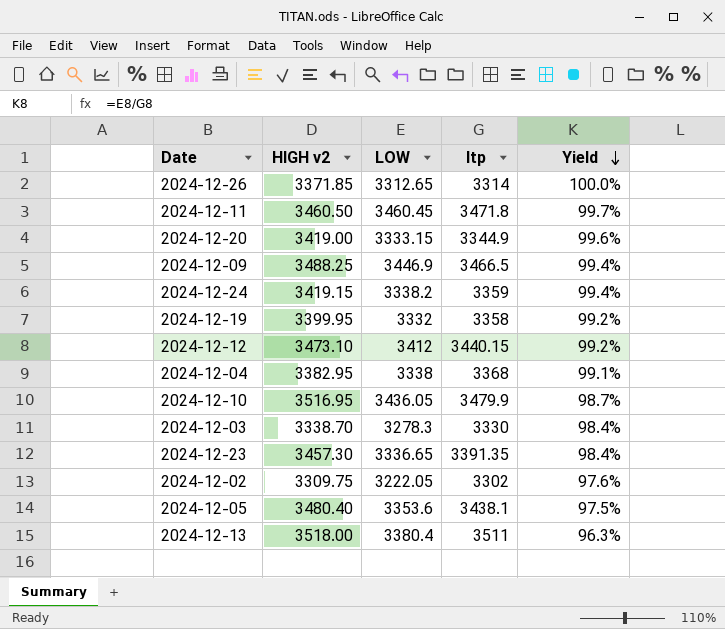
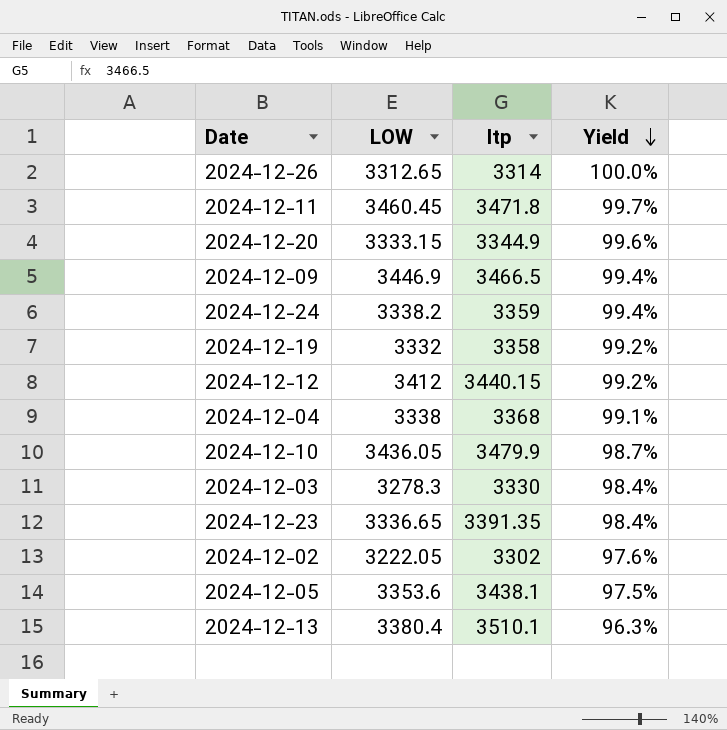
column HIGH v2 | position: 2 -> none
2024-12-13 | ltp: 3511 -> 3510.1

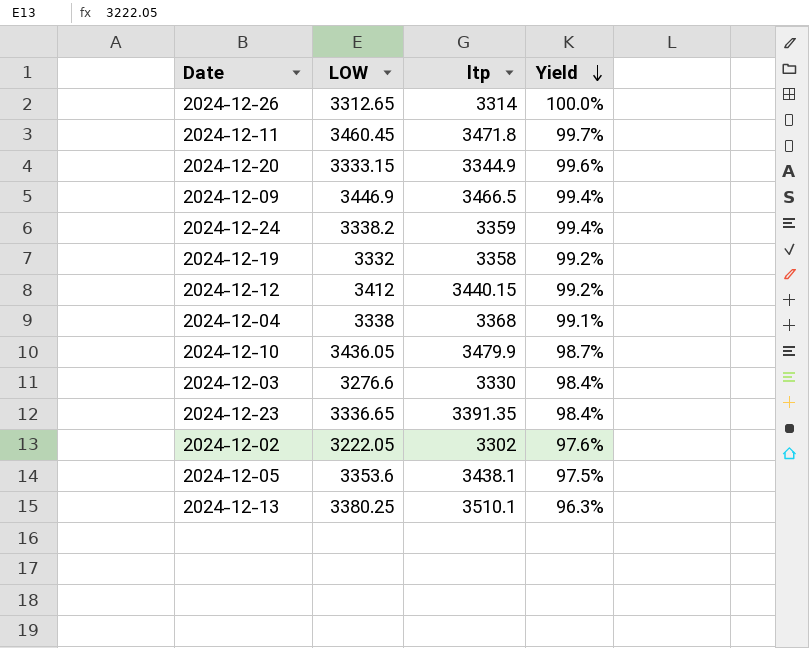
2024-12-03 | LOW: 3278.3 -> 3276.6
2024-12-13 | LOW: 3380.4 -> 3380.25

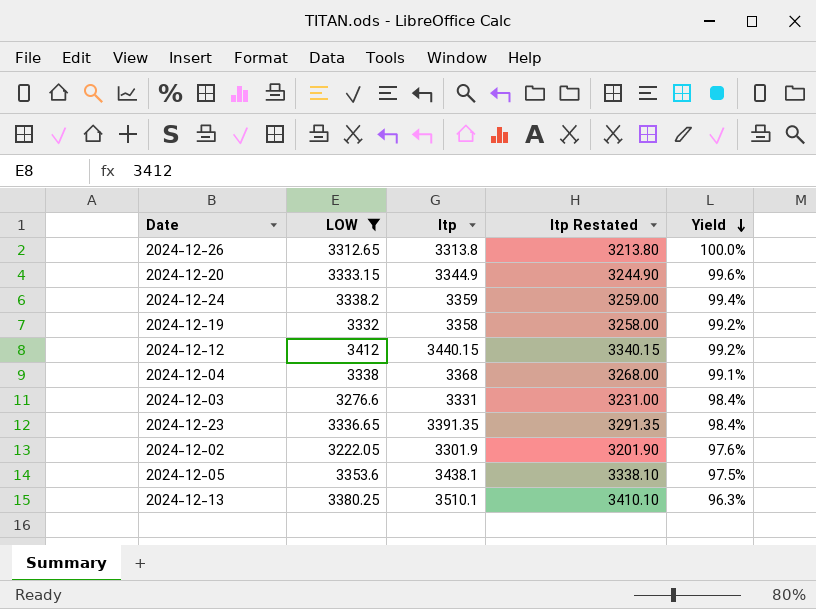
filter: none -> LOW <= 3412
column ltp Restated | formula: none -> [ltp] - 100
2024-12-26 | ltp: 3314 -> 3313.8
2024-12-03 | ltp: 3330 -> 3331
2024-12-02 | ltp: 3302 -> 3301.9

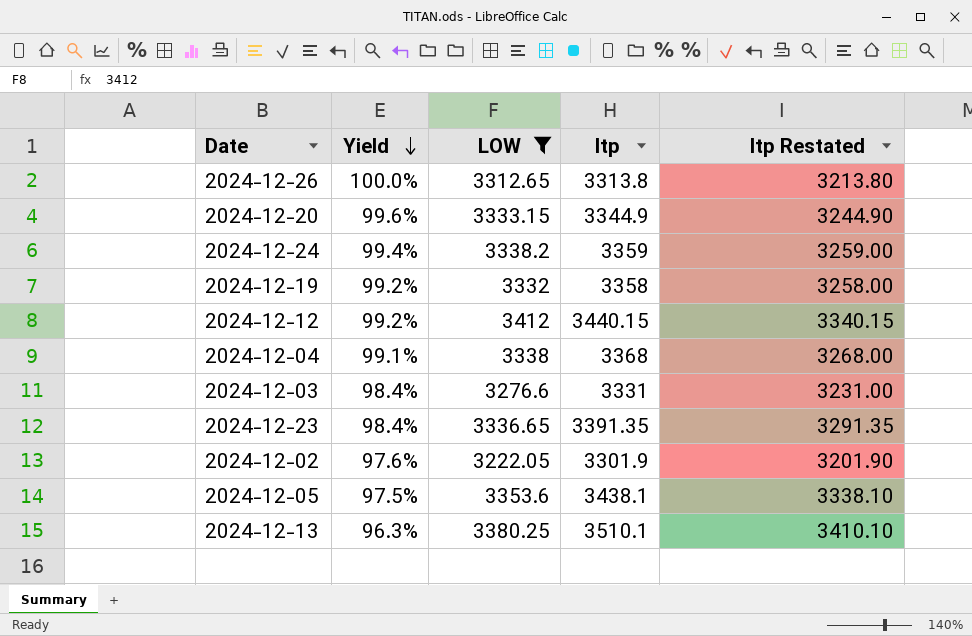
column Yield | position: 5 -> 2

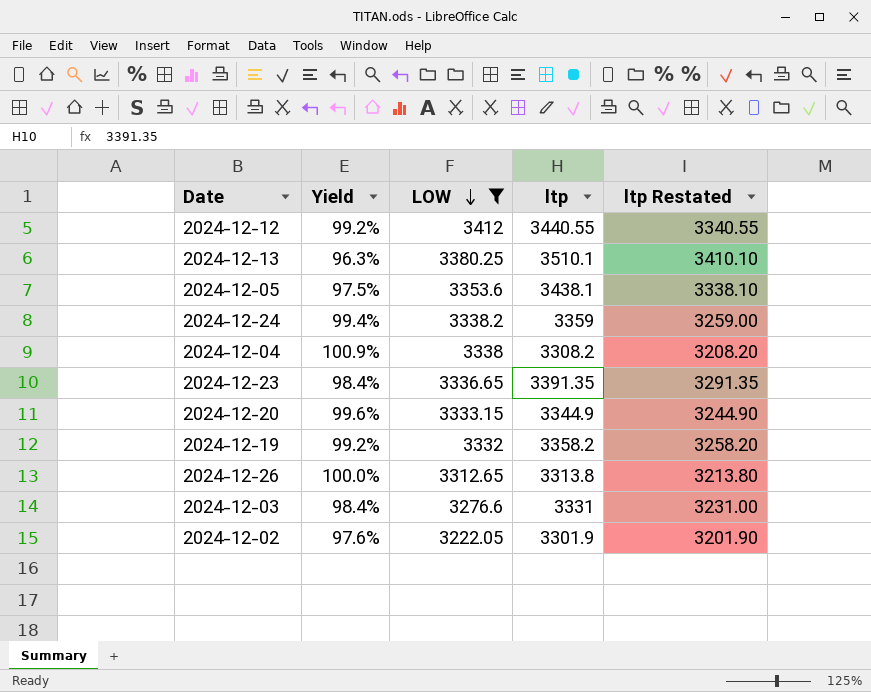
row order: Yield descending -> LOW descending
2024-12-12 | ltp: 3440.15 -> 3440.55
2024-12-12 | ltp Restated: 3340.15 -> 3340.55
2024-12-04 | Yield: 99.1% -> 100.9%
2024-12-04 | ltp: 3368 -> 3308.2
2024-12-04 | ltp Restated: 3268.00 -> 3208.20
2024-12-19 | ltp: 3358 -> 3358.2
2024-12-19 | ltp Restated: 3258.00 -> 3258.20

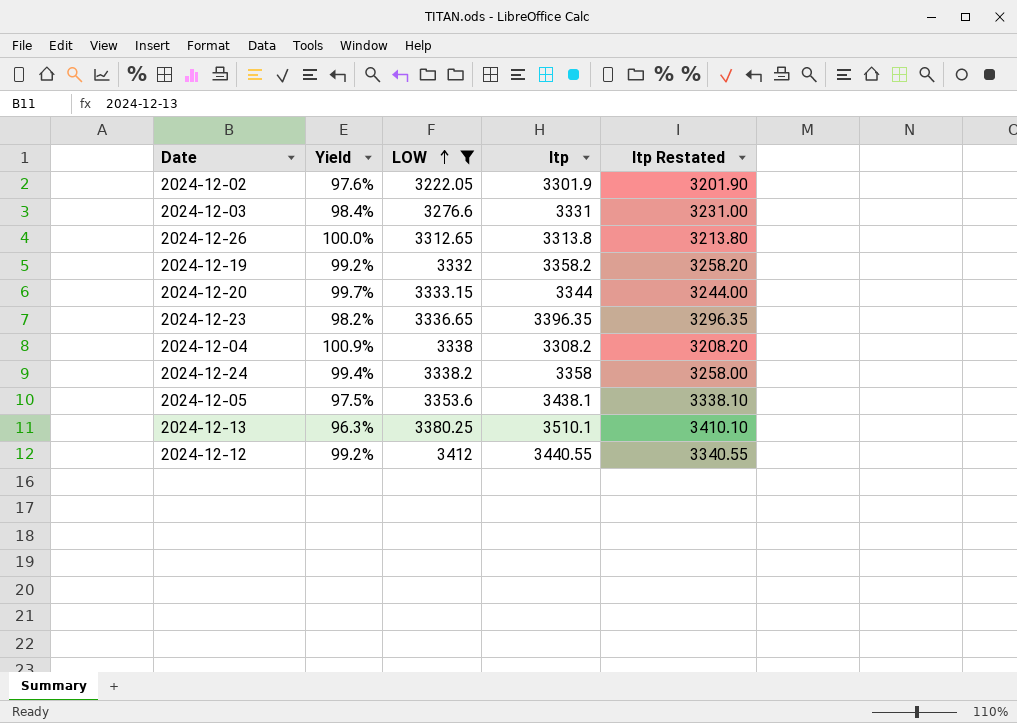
row order: LOW descending -> LOW ascending
2024-12-20 | Yield: 99.6% -> 99.7%
2024-12-20 | ltp: 3344.9 -> 3344
2024-12-20 | ltp Restated: 3244.90 -> 3244.00
2024-12-23 | Yield: 98.4% -> 98.2%
2024-12-23 | ltp: 3391.35 -> 3396.35
2024-12-23 | ltp Restated: 3291.35 -> 3296.35
2024-12-24 | ltp: 3359 -> 3358
2024-12-24 | ltp Restated: 3259.00 -> 3258.00

